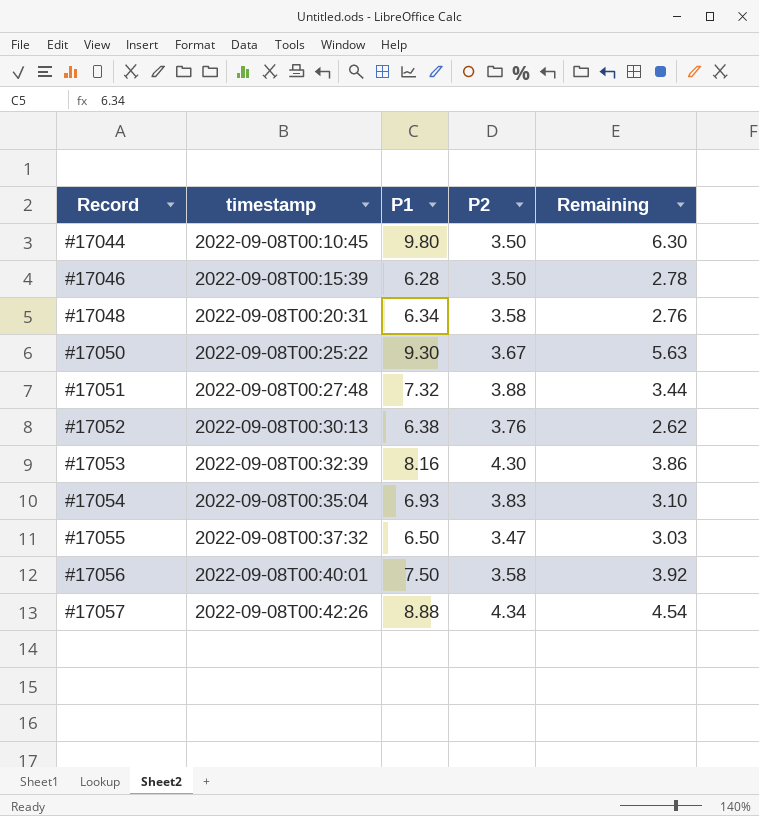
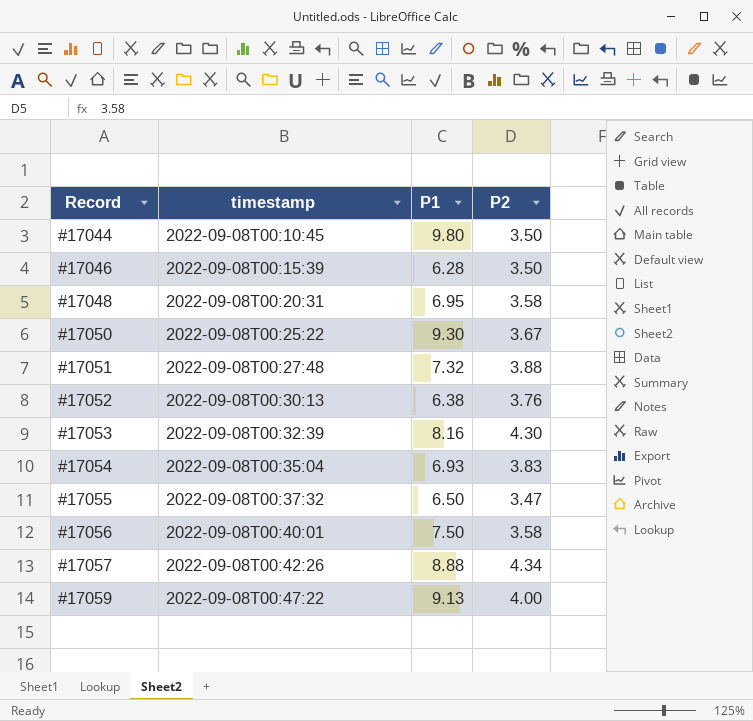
column Remaining | formula: [P1] - [P2] -> none
#17048 | P1: 6.34 -> 6.95
row #17059: none -> 2022-09-08T00:47:22 | 9.13 | 4.00

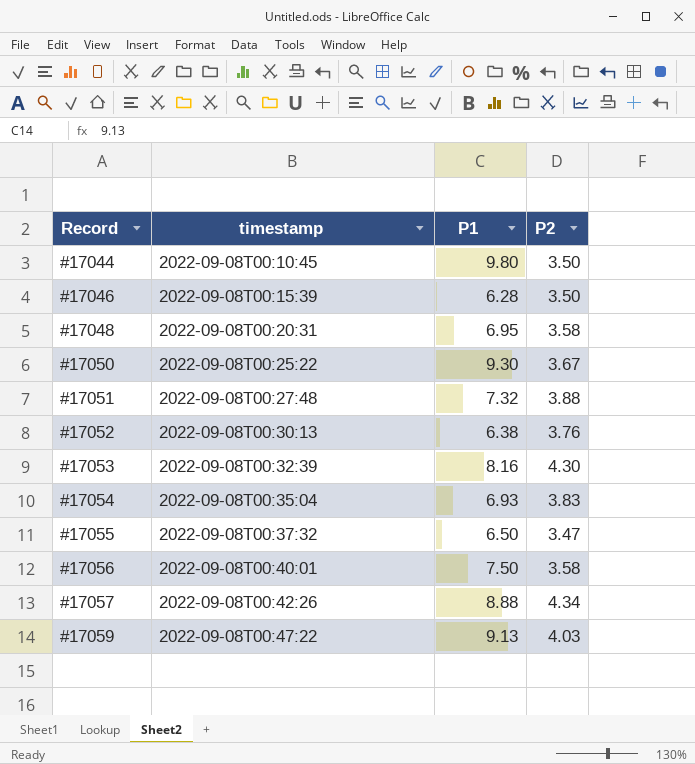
#17059 | P2: 4.00 -> 4.03

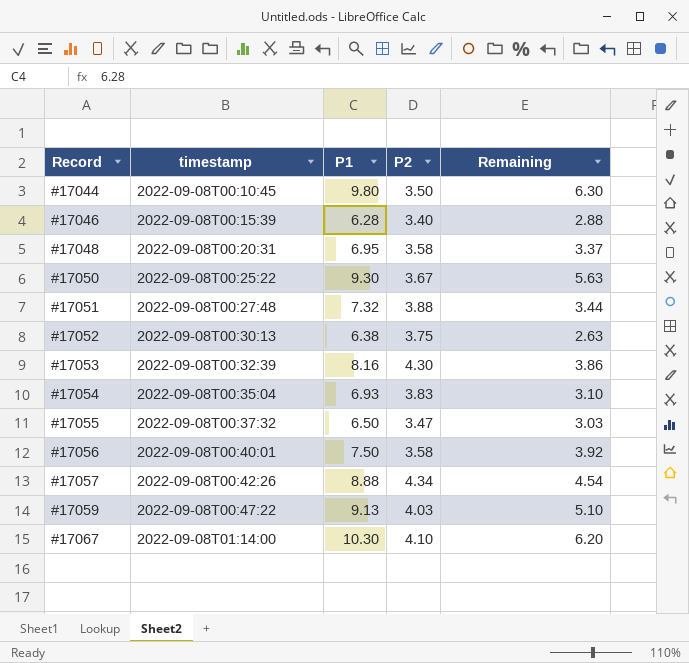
column Remaining | formula: none -> [P1] - [P2]
#17046 | P2: 3.50 -> 3.40
#17052 | P2: 3.76 -> 3.75
row #17067: none -> 2022-09-08T01:14:00 | 10.30 | 4.10 | 6.20

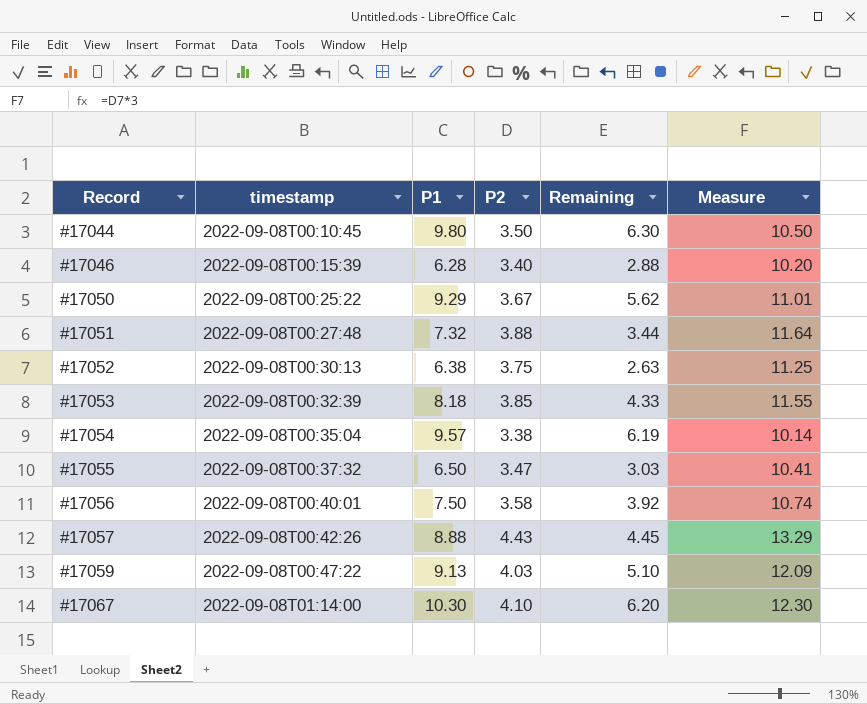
column Measure | formula: none -> [P2] * 3
row #17048: 2022-09-08T00:20:31 | 6.95 | 3.58 | 3.37 -> none
#17050 | P1: 9.30 -> 9.29
#17050 | Remaining: 5.63 -> 5.62
#17053 | P1: 8.16 -> 8.18
#17053 | P2: 4.30 -> 3.85
#17053 | Remaining: 3.86 -> 4.33
#17054 | P1: 6.93 -> 9.57
#17054 | P2: 3.83 -> 3.38
#17054 | Remaining: 3.10 -> 6.19
#17057 | P2: 4.34 -> 4.43
#17057 | Remaining: 4.54 -> 4.45

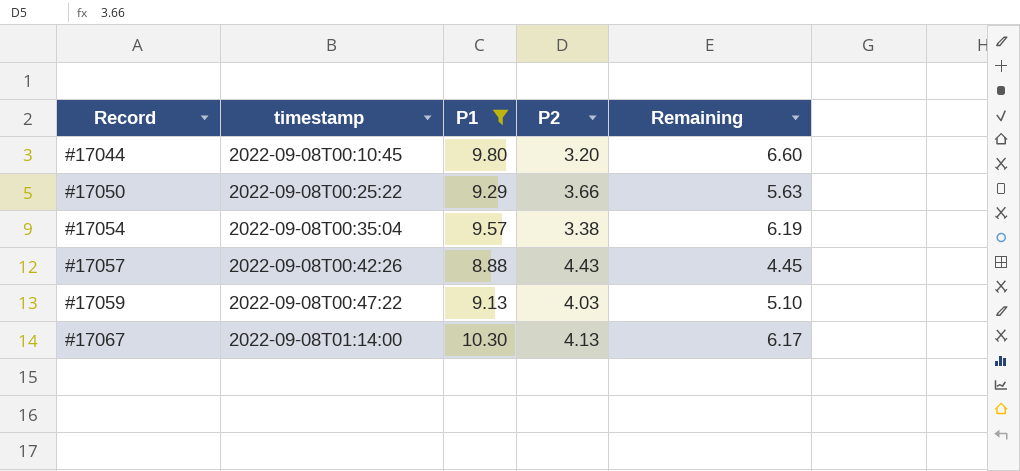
filter: none -> P1 >= 8.88
column Measure | formula: [P2] * 3 -> none
#17044 | P2: 3.50 -> 3.20
#17044 | Remaining: 6.30 -> 6.60
#17050 | P2: 3.67 -> 3.66
#17050 | Remaining: 5.62 -> 5.63
#17067 | P2: 4.10 -> 4.13
#17067 | Remaining: 6.20 -> 6.17

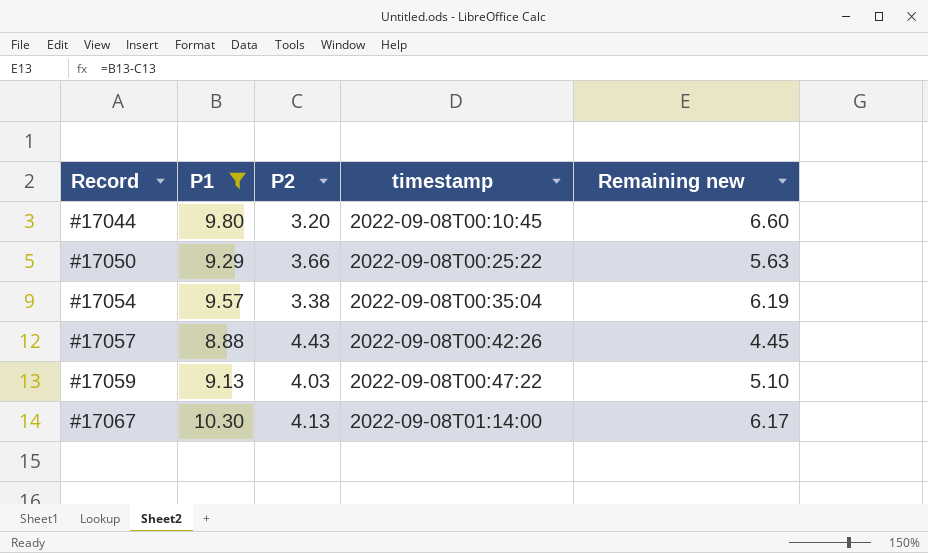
column timestamp | position: 2 -> 4
column name: Remaining -> Remaining new

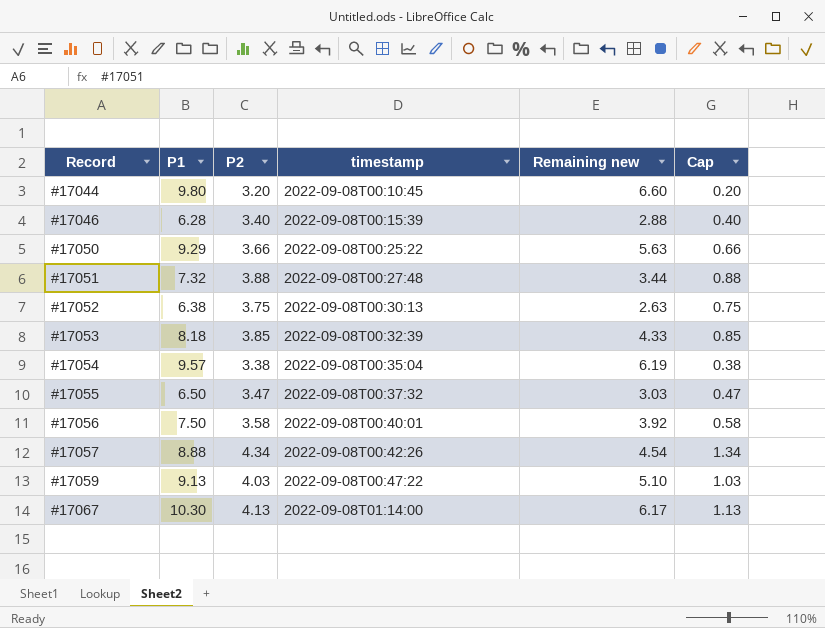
filter: P1 >= 8.88 -> none
column Cap | formula: none -> [P2] - 3
#17057 | P2: 4.43 -> 4.34
#17057 | Remaining new: 4.45 -> 4.54

